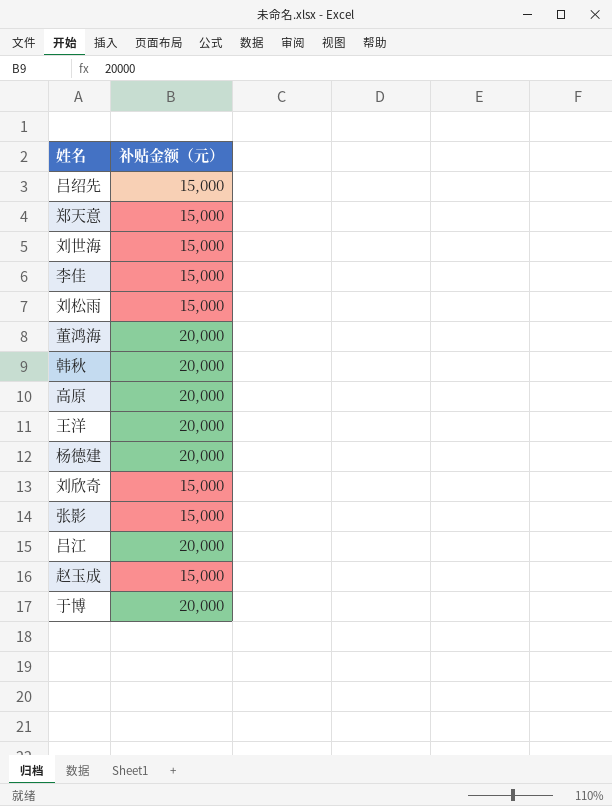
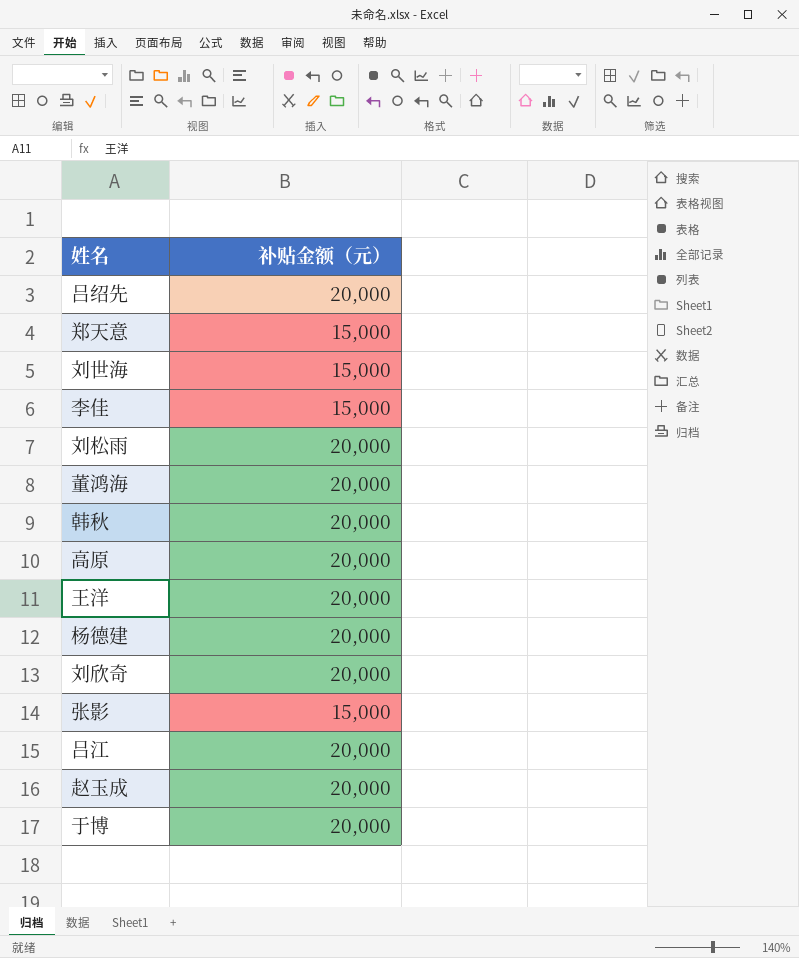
吕绍先 | 补贴金额（元）: 15,000 -> 20,000
刘松雨 | 补贴金额（元）: 15,000 -> 20,000
刘欣奇 | 补贴金额（元）: 15,000 -> 20,000
赵玉成 | 补贴金额（元）: 15,000 -> 20,000

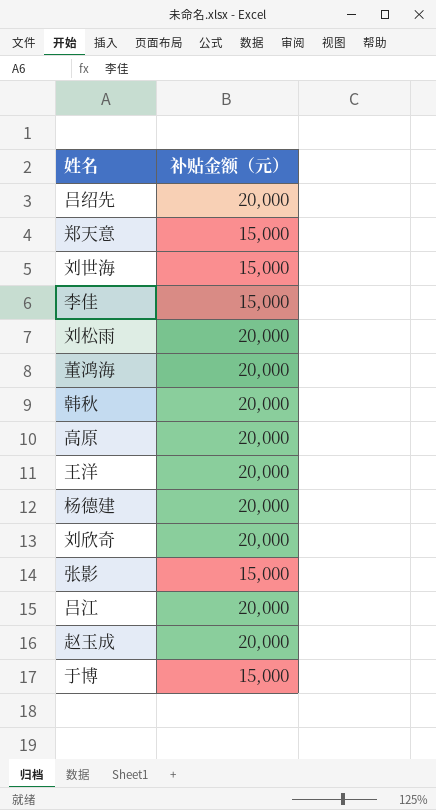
于博 | 补贴金额（元）: 20,000 -> 15,000

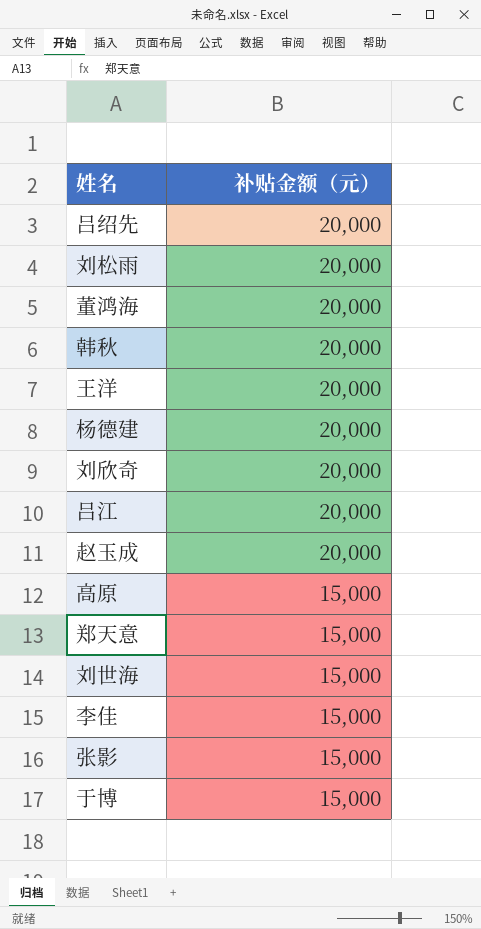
row order: none -> 补贴金额（元） descending
高原 | 补贴金额（元）: 20,000 -> 15,000

